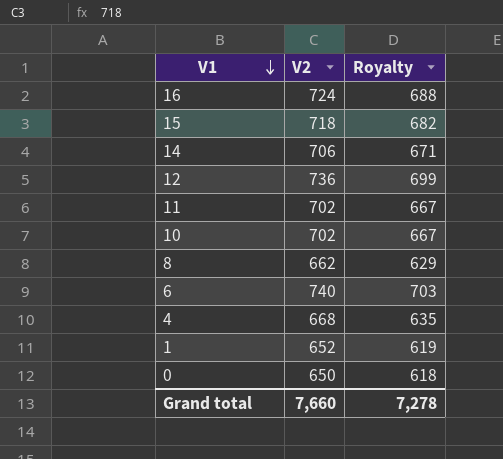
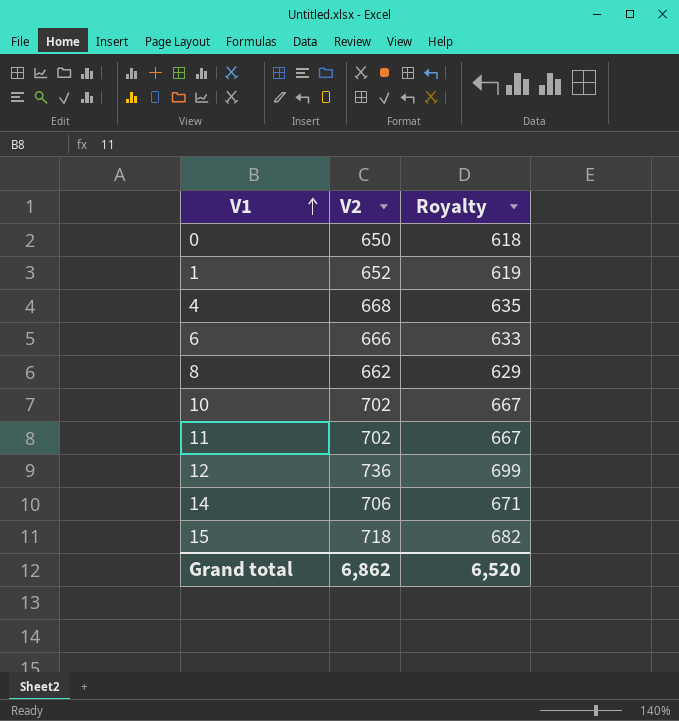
row order: V1 descending -> V1 ascending
row 16: 724 | 688 -> none
6 | V2: 740 -> 666
6 | Royalty: 703 -> 633
Grand total | V2: 7,660 -> 6,862
Grand total | Royalty: 7,278 -> 6,520

